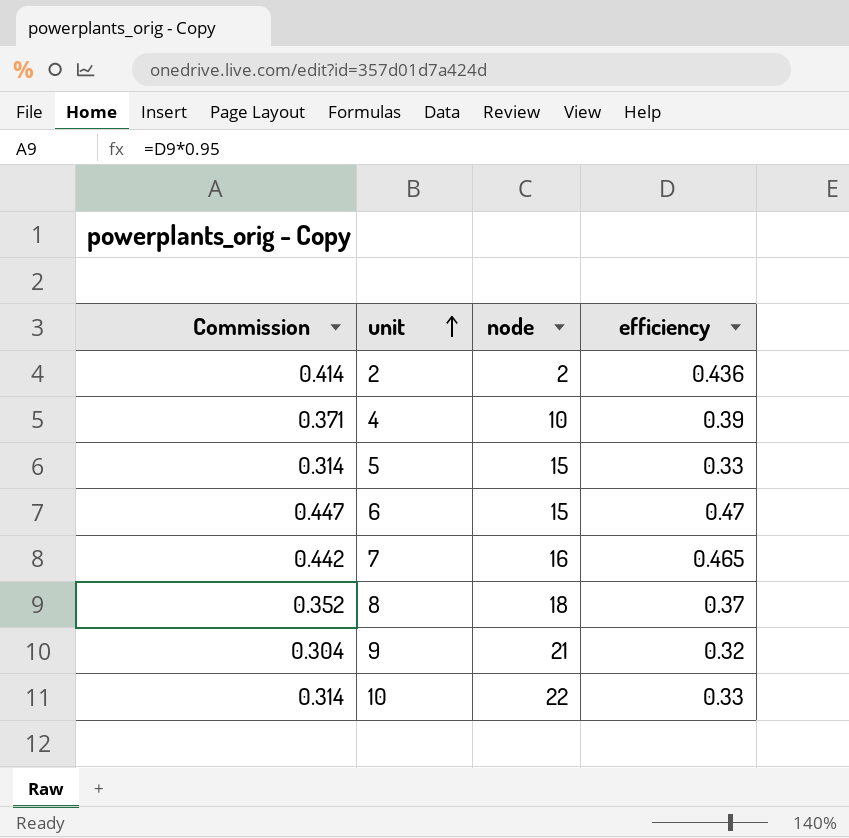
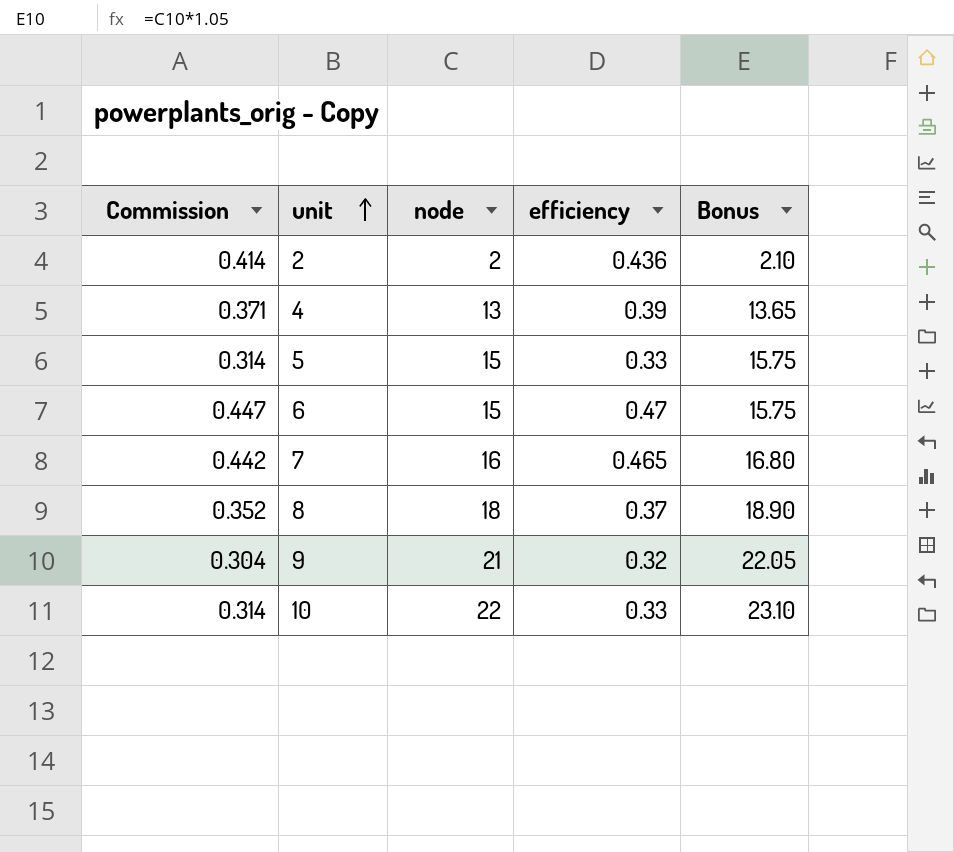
column Bonus | formula: none -> [node] * 1.05
4 | node: 10 -> 13

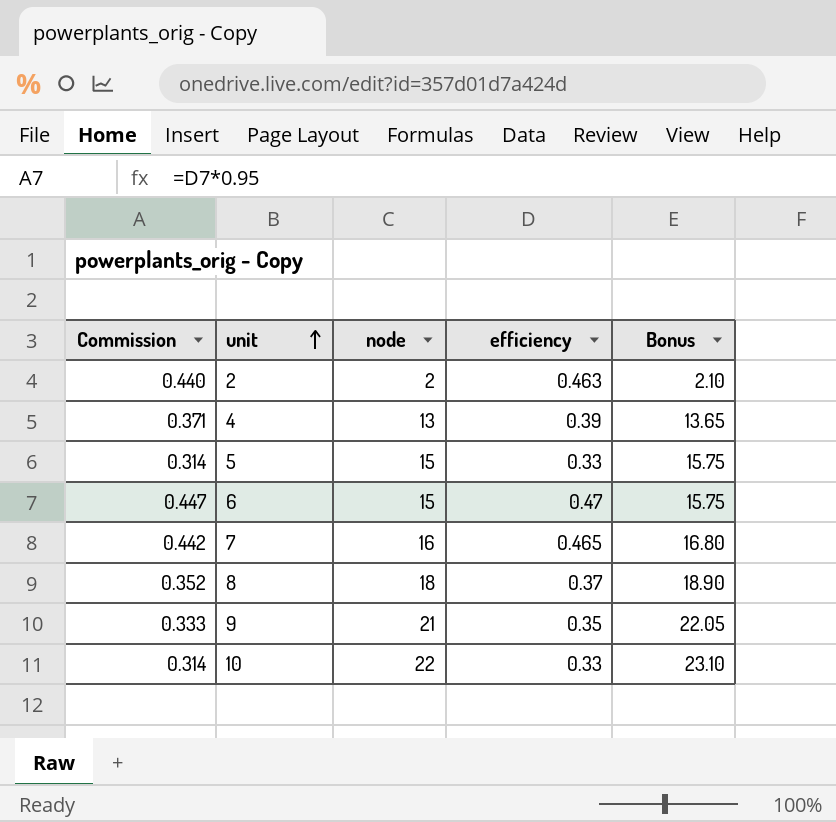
2 | Commission: 0.414 -> 0.440
2 | efficiency: 0.436 -> 0.463
9 | Commission: 0.304 -> 0.333
9 | efficiency: 0.32 -> 0.35

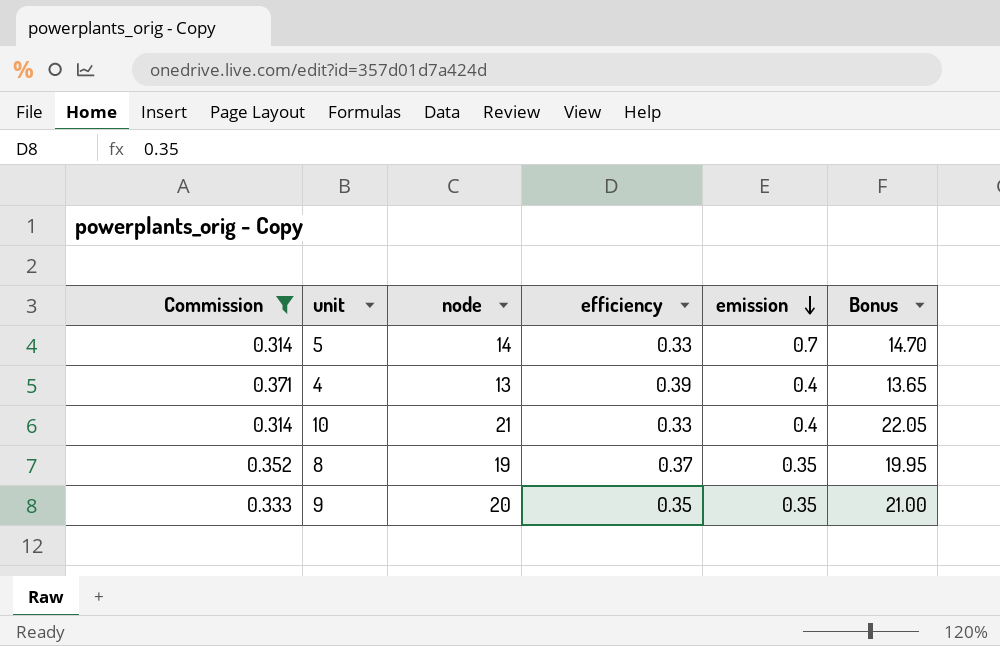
filter: none -> Commission <= 0.371
row order: unit ascending -> emission descending
column emission | position: none -> 5
5 | node: 15 -> 14
5 | Bonus: 15.75 -> 14.70
10 | node: 22 -> 21
10 | Bonus: 23.10 -> 22.05
8 | node: 18 -> 19
8 | Bonus: 18.90 -> 19.95
9 | node: 21 -> 20
9 | Bonus: 22.05 -> 21.00

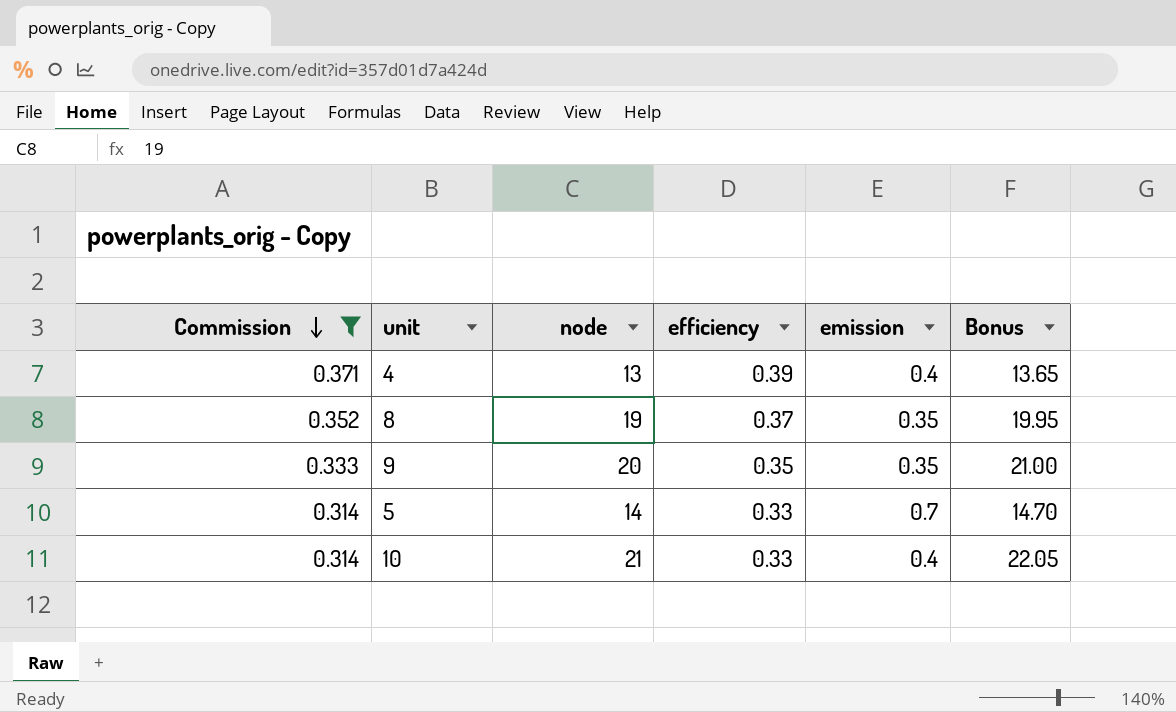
row order: emission descending -> Commission descending

